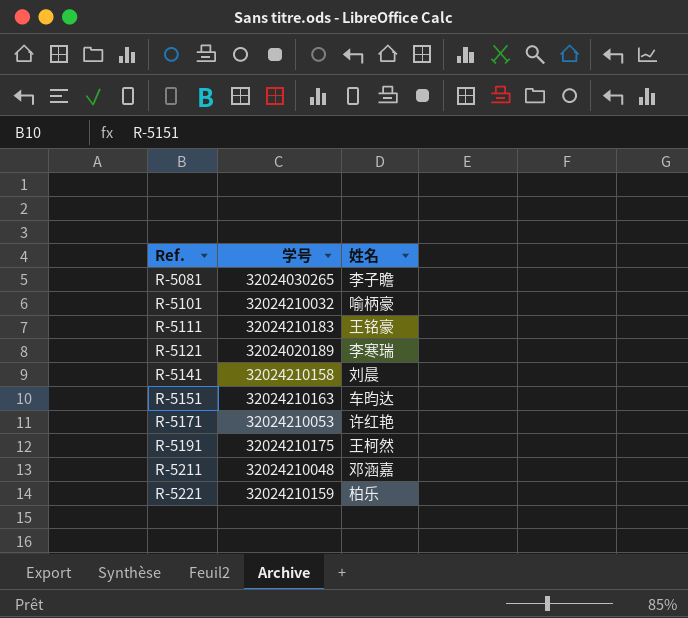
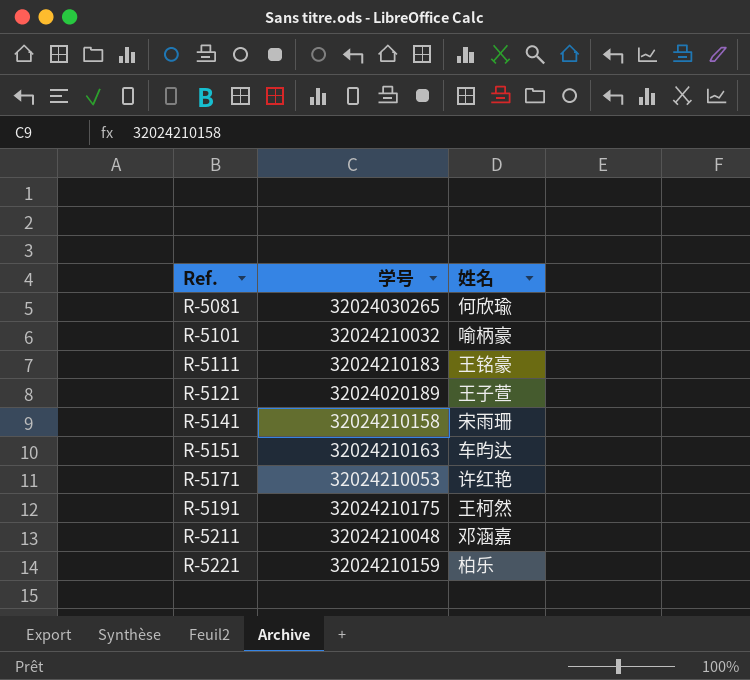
R-5081 | 姓名: 李子瞻 -> 何欣瑜
R-5121 | 姓名: 李寒瑞 -> 王子萱
R-5141 | 姓名: 刘晨 -> 宋雨珊

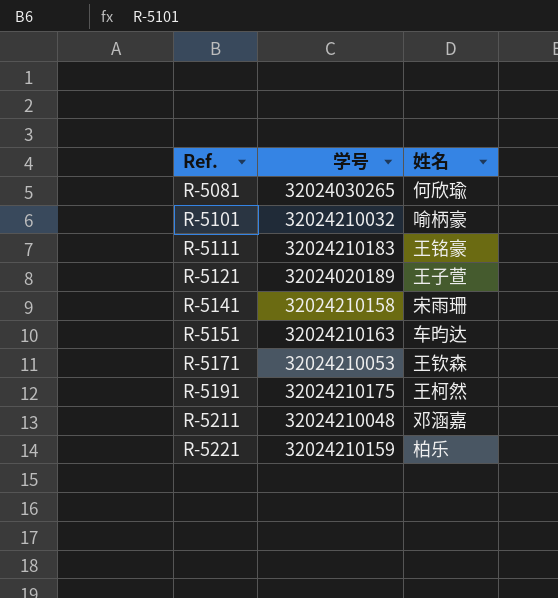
R-5171 | 姓名: 许红艳 -> 王钦森

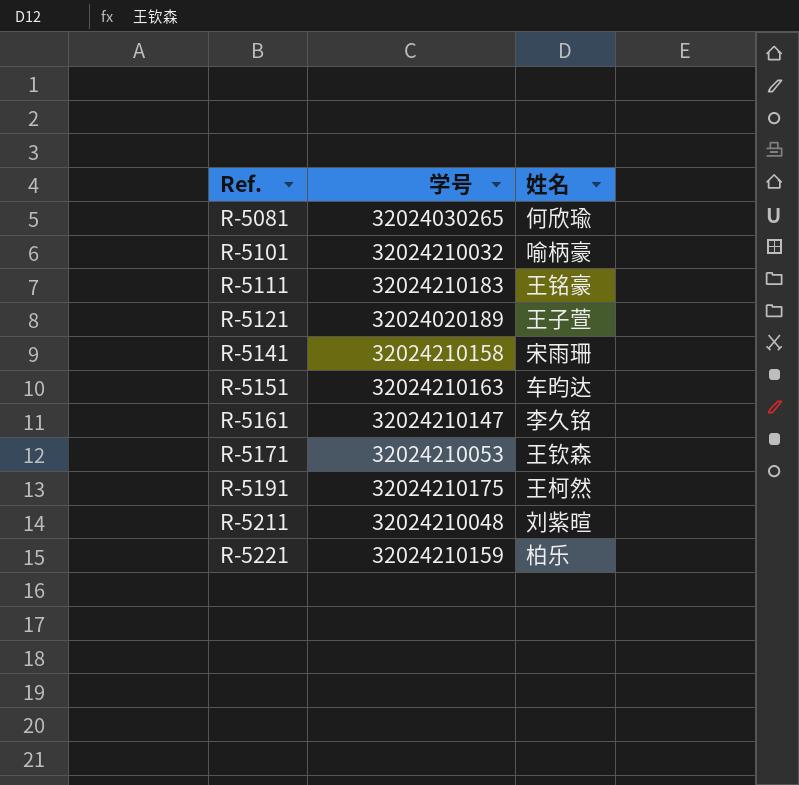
row R-5161: none -> 32024210147 | 李久铭
R-5211 | 姓名: 邓涵嘉 -> 刘紫暄

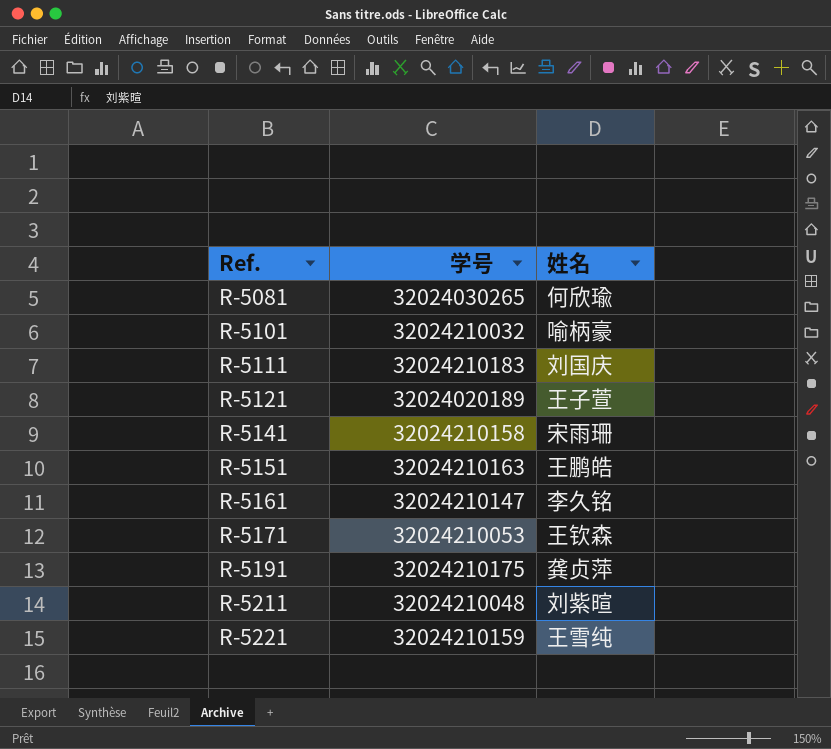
R-5111 | 姓名: 王铭豪 -> 刘国庆
R-5151 | 姓名: 车昀达 -> 王鹏皓
R-5191 | 姓名: 王柯然 -> 龚贞萍
R-5221 | 姓名: 柏乐 -> 王雪纯

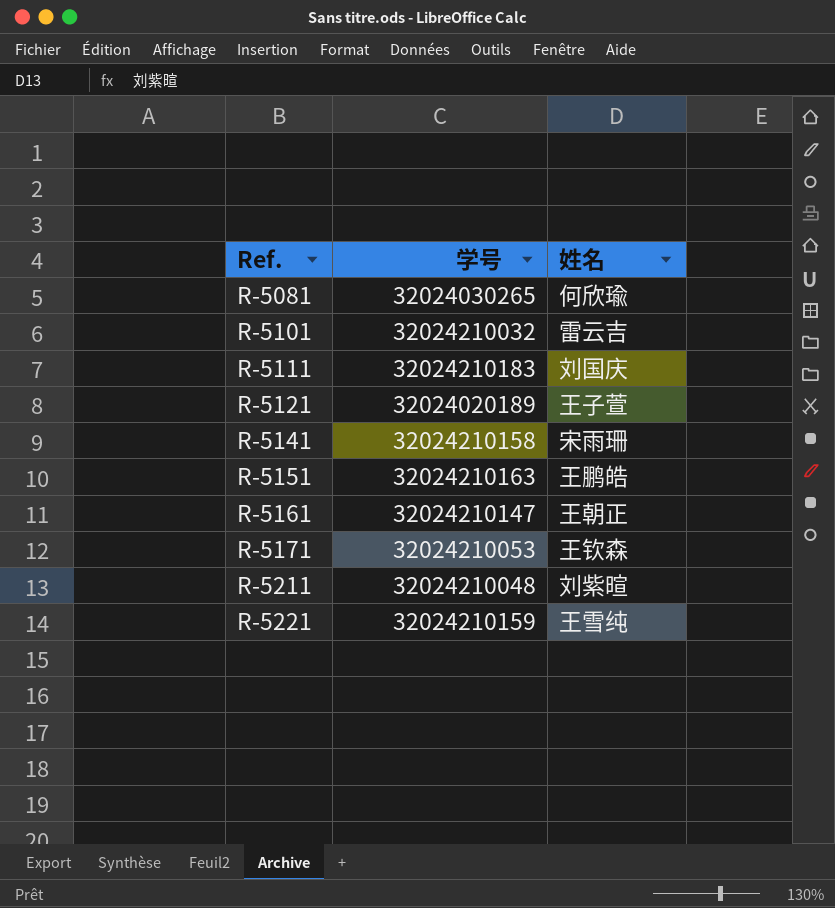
row R-5191: 32024210175 | 龚贞萍 -> none
R-5101 | 姓名: 喻柄豪 -> 雷云吉
R-5161 | 姓名: 李久铭 -> 王朝正

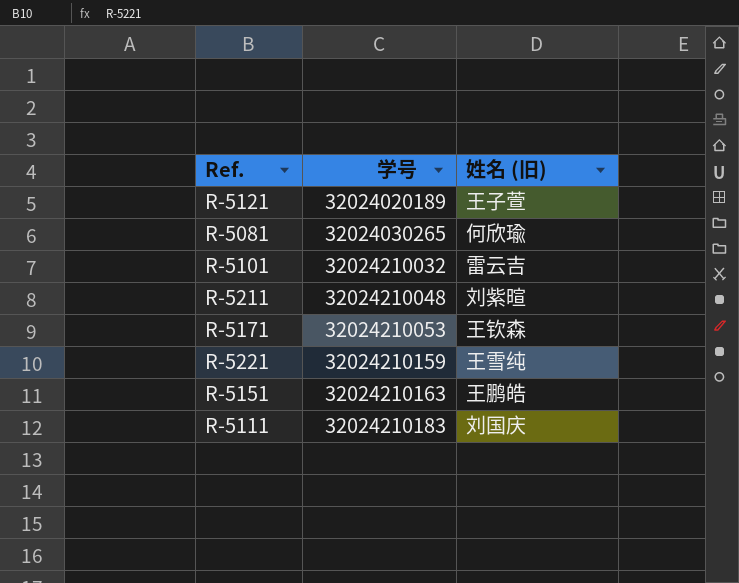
row order: Ref. ascending -> 学号 ascending
column name: 姓名 -> 姓名 (旧)
row R-5141: 32024210158 | 宋雨珊 -> none
row R-5161: 32024210147 | 王朝正 -> none

